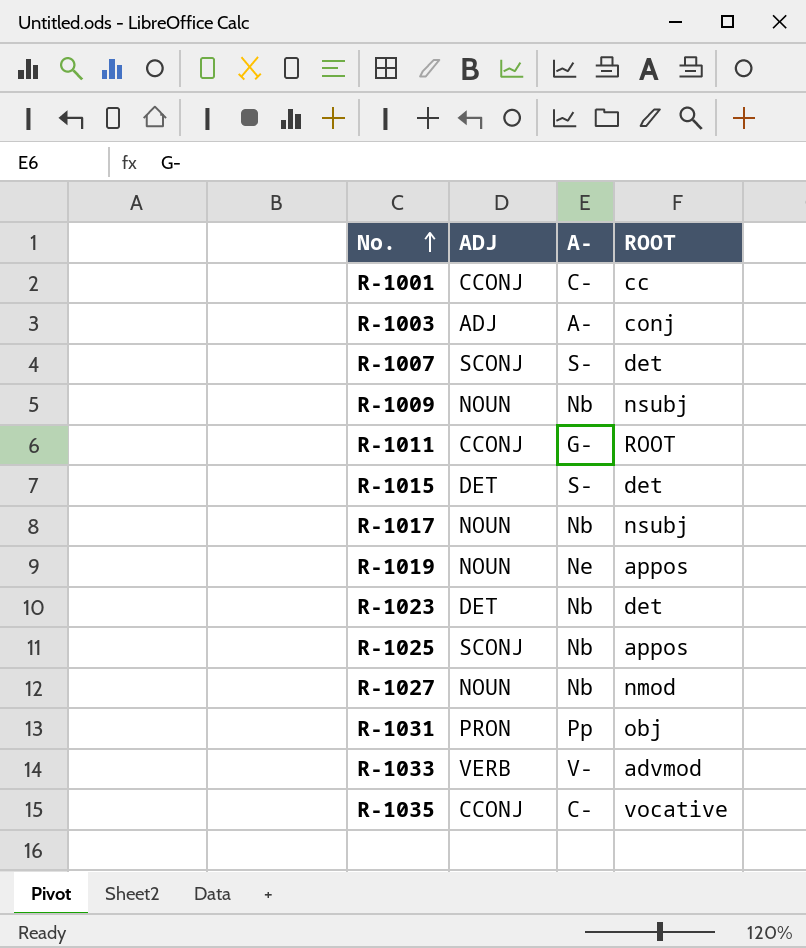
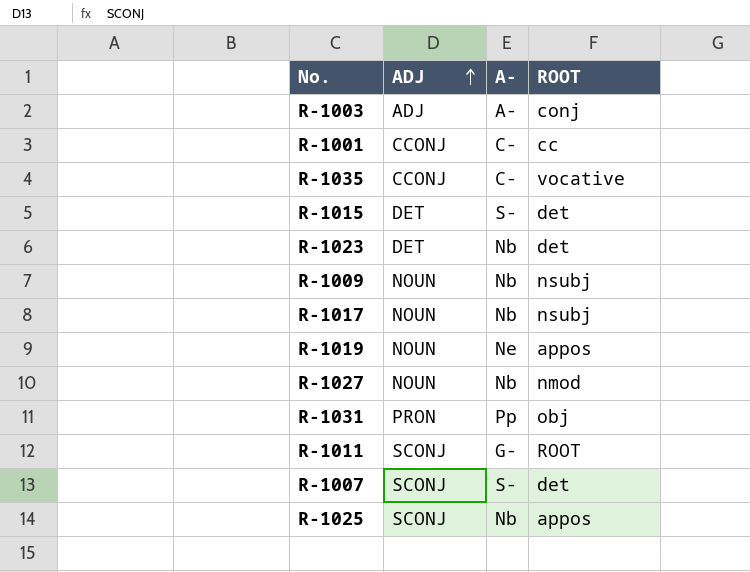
row order: No. ascending -> ADJ ascending
row R-1033: VERB | V- | advmod -> none
R-1011 | ADJ: CCONJ -> SCONJ

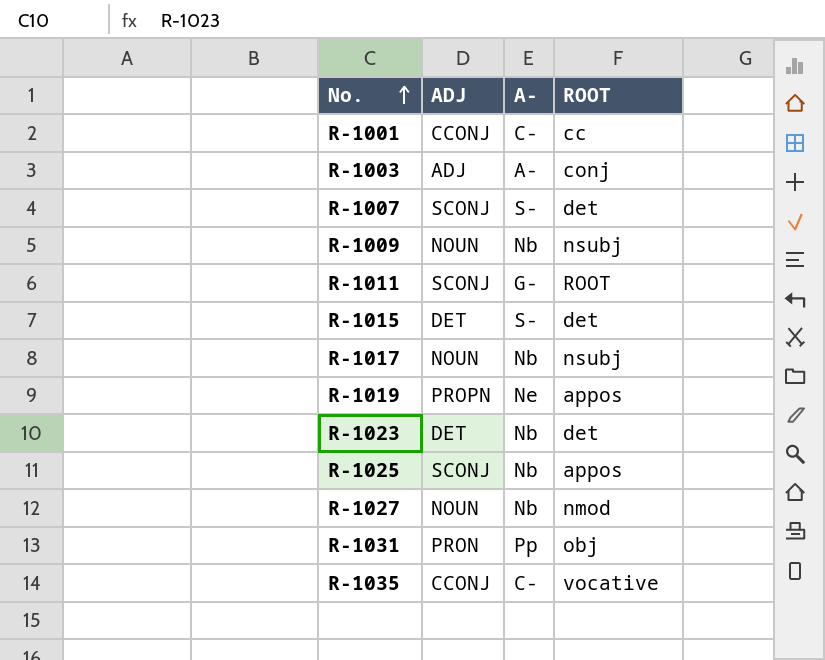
row order: ADJ ascending -> No. ascending
R-1019 | ADJ: NOUN -> PROPN

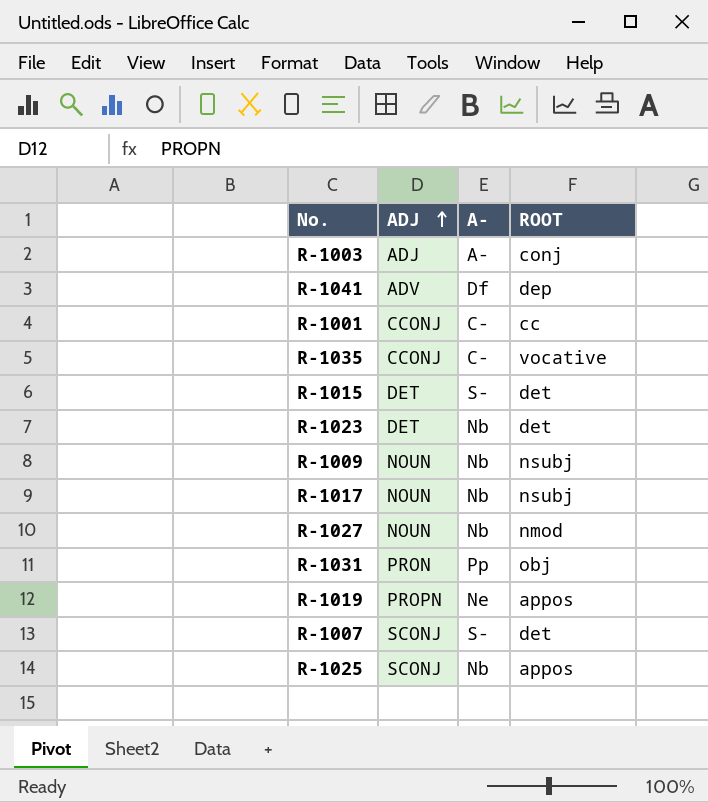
row order: No. ascending -> ADJ ascending
row R-1011: SCONJ | G- | ROOT -> none
row R-1041: none -> ADV | Df | dep

